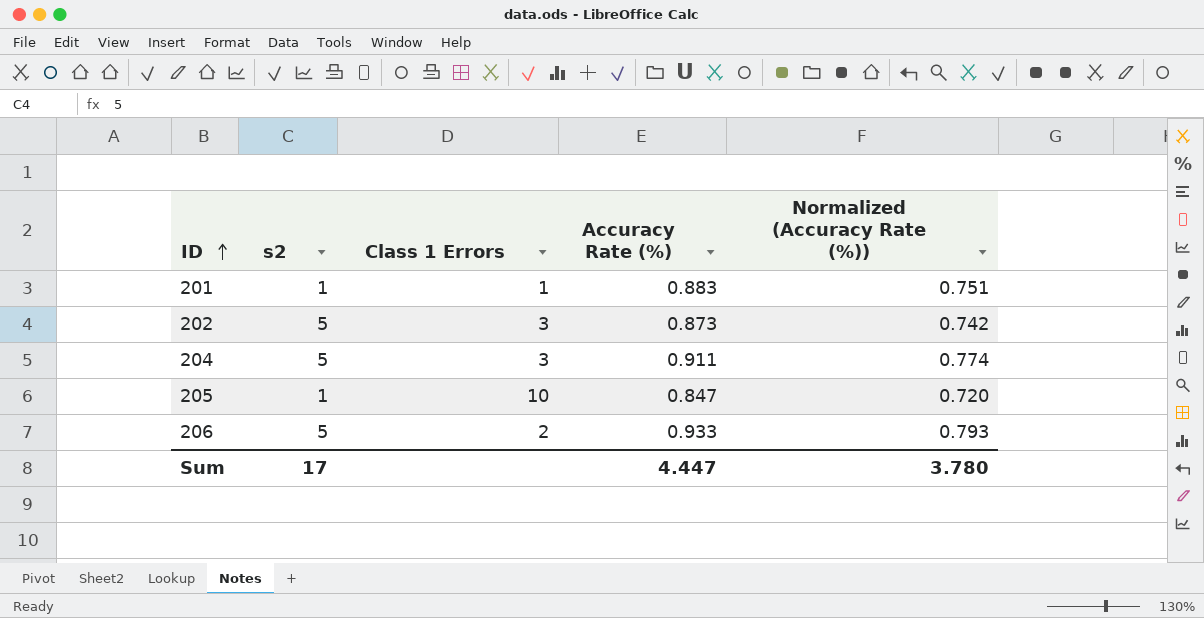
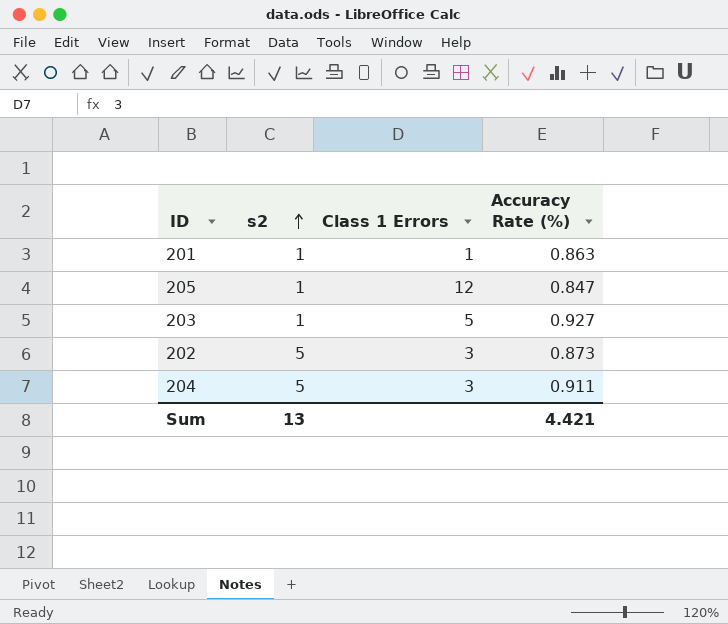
row order: ID ascending -> s2 ascending
column Normalized (Accuracy Rate (%)) | formula: [Accuracy Rate (%)] * 0.85 -> none
row 206: 5 | 2 | 0.933 | 0.793 -> none
201 | Accuracy Rate (%): 0.883 -> 0.863
205 | Class 1 Errors: 10 -> 12
row 203: none -> 1 | 5 | 0.927
Sum | s2: 17 -> 13
Sum | Accuracy Rate (%): 4.447 -> 4.421

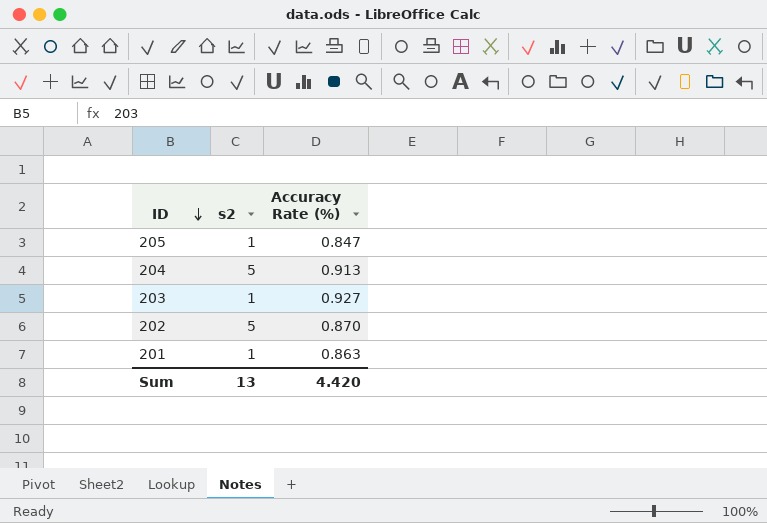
row order: s2 ascending -> ID descending
column Class 1 Errors | position: 3 -> none
204 | Accuracy Rate (%): 0.911 -> 0.913
202 | Accuracy Rate (%): 0.873 -> 0.870
Sum | Accuracy Rate (%): 4.421 -> 4.420

